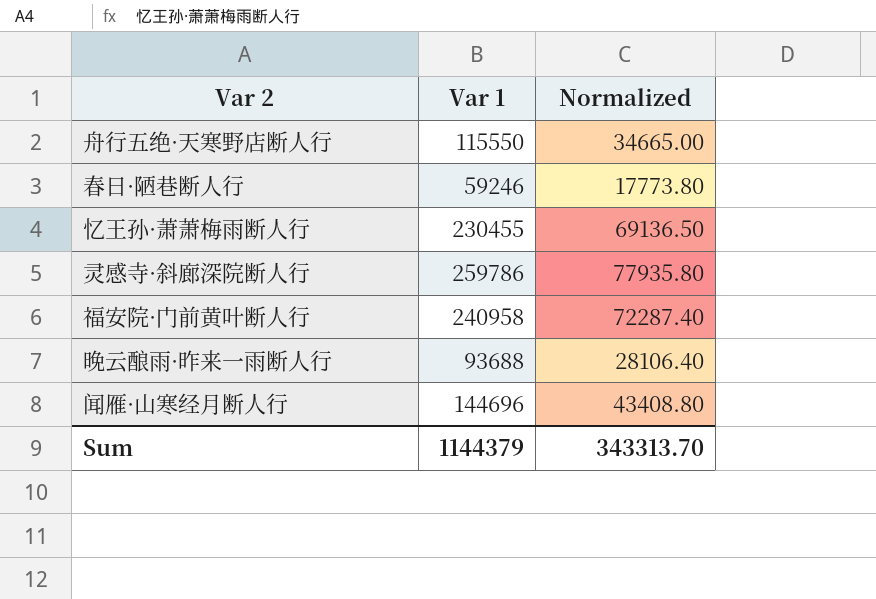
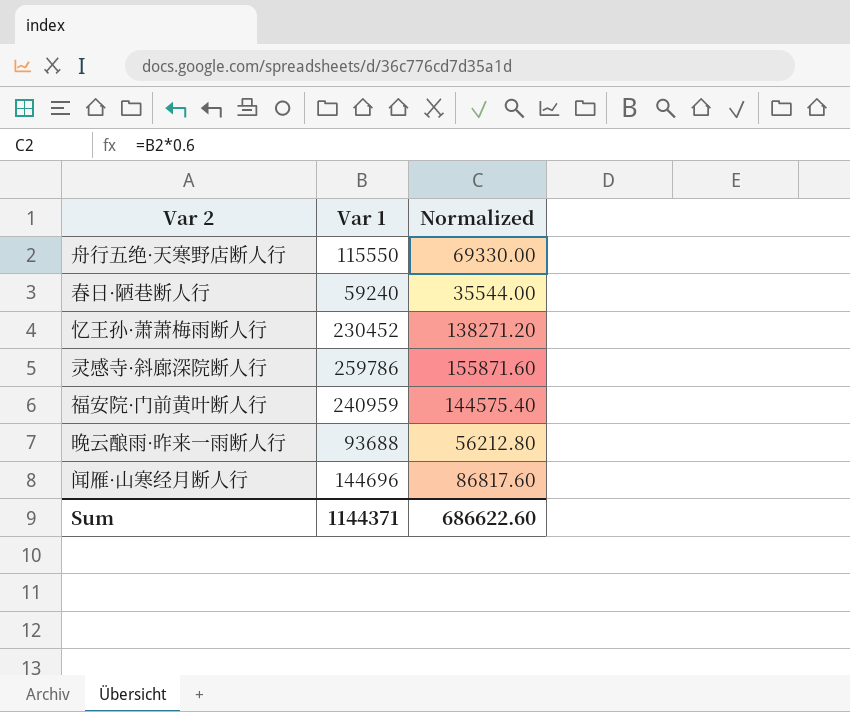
column Normalized | formula: [Var 1] * 0.3 -> [Var 1] * 0.6
春日·陋巷断人行 | Var 1: 59246 -> 59240
忆王孙·萧萧梅雨断人行 | Var 1: 230455 -> 230452
福安院·门前黄叶断人行 | Var 1: 240958 -> 240959
Sum | Var 1: 1144379 -> 1144371
Sum | Normalized: 343313.70 -> 686622.60

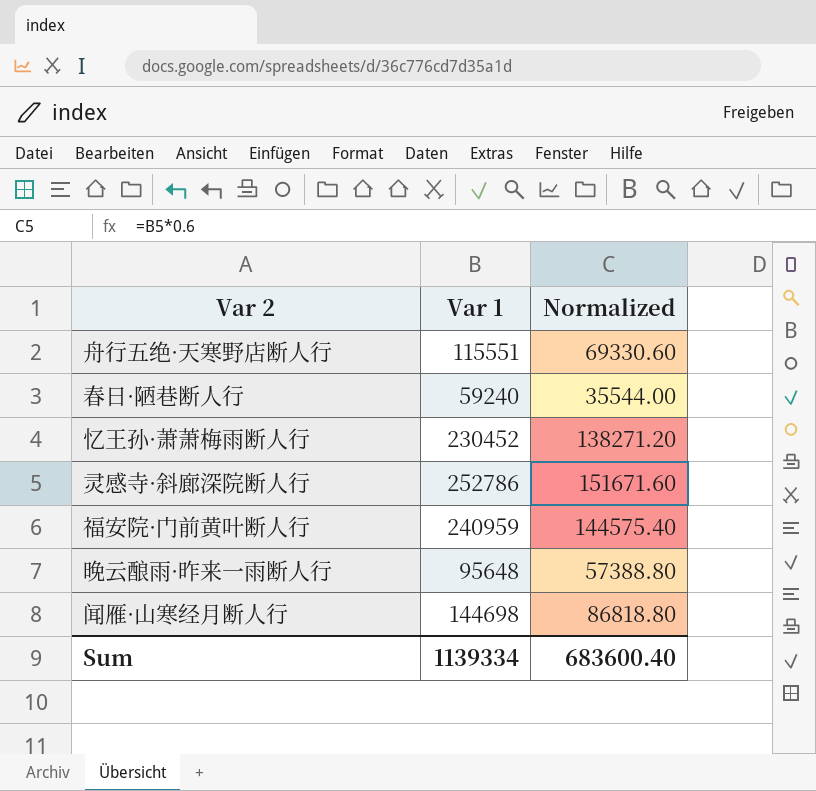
舟行五绝·天寒野店断人行 | Var 1: 115550 -> 115551
舟行五绝·天寒野店断人行 | Normalized: 69330.00 -> 69330.60
灵感寺·斜廊深院断人行 | Var 1: 259786 -> 252786
灵感寺·斜廊深院断人行 | Normalized: 155871.60 -> 151671.60
晚云酿雨·昨来一雨断人行 | Var 1: 93688 -> 95648
晚云酿雨·昨来一雨断人行 | Normalized: 56212.80 -> 57388.80
闻雁·山寒经月断人行 | Var 1: 144696 -> 144698
闻雁·山寒经月断人行 | Normalized: 86817.60 -> 86818.80
Sum | Var 1: 1144371 -> 1139334
Sum | Normalized: 686622.60 -> 683600.40

